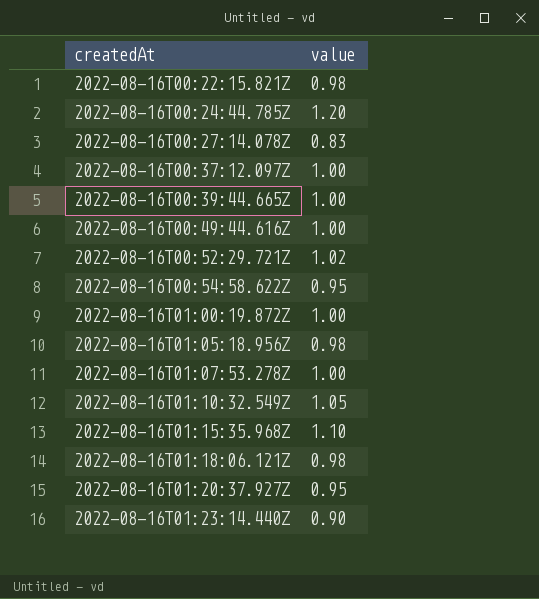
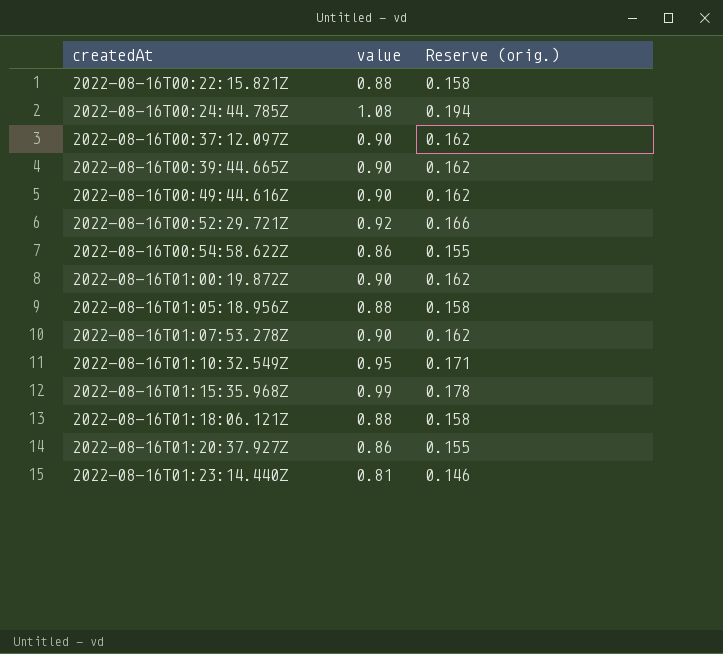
column Reserve (orig.) | formula: none -> [value] * 0.18
row 2022-08-16T00:27:14.078Z: 0.83 -> none
2022-08-16T00:22:15.821Z | value: 0.98 -> 0.88
2022-08-16T00:24:44.785Z | value: 1.20 -> 1.08
2022-08-16T00:37:12.097Z | value: 1.00 -> 0.90
2022-08-16T00:39:44.665Z | value: 1.00 -> 0.90
2022-08-16T00:49:44.616Z | value: 1.00 -> 0.90
2022-08-16T00:52:29.721Z | value: 1.02 -> 0.92
2022-08-16T00:54:58.622Z | value: 0.95 -> 0.86
2022-08-16T01:00:19.872Z | value: 1.00 -> 0.90
2022-08-16T01:05:18.956Z | value: 0.98 -> 0.88
2022-08-16T01:07:53.278Z | value: 1.00 -> 0.90
2022-08-16T01:10:32.549Z | value: 1.05 -> 0.95
2022-08-16T01:15:35.968Z | value: 1.10 -> 0.99
2022-08-16T01:18:06.121Z | value: 0.98 -> 0.88
2022-08-16T01:20:37.927Z | value: 0.95 -> 0.86
2022-08-16T01:23:14.440Z | value: 0.90 -> 0.81

